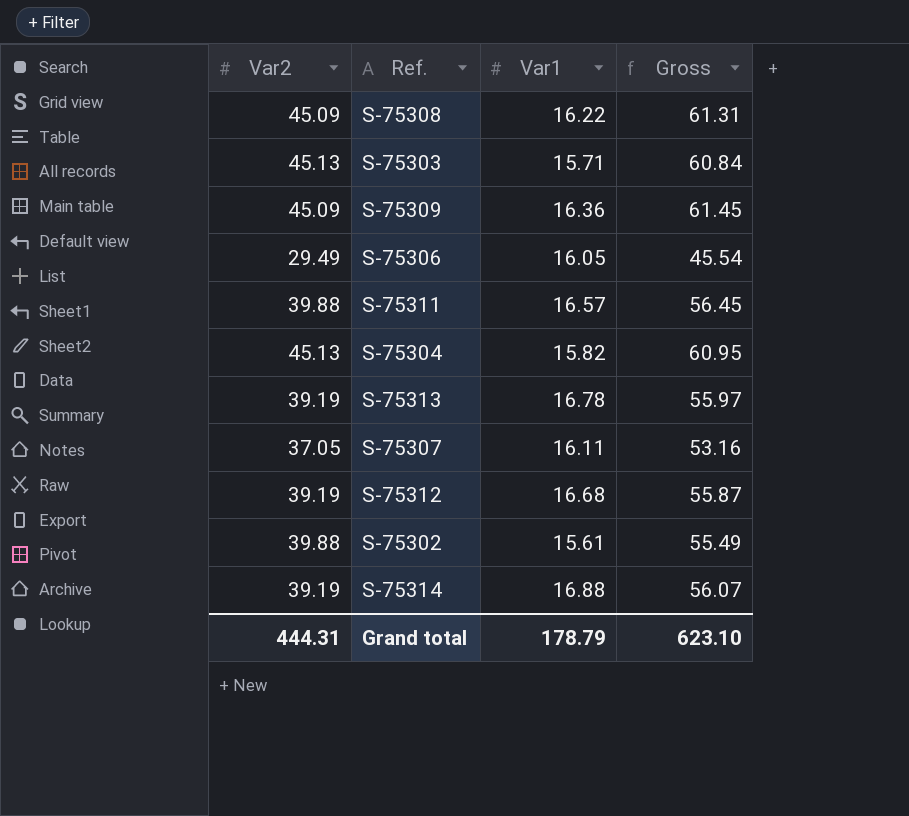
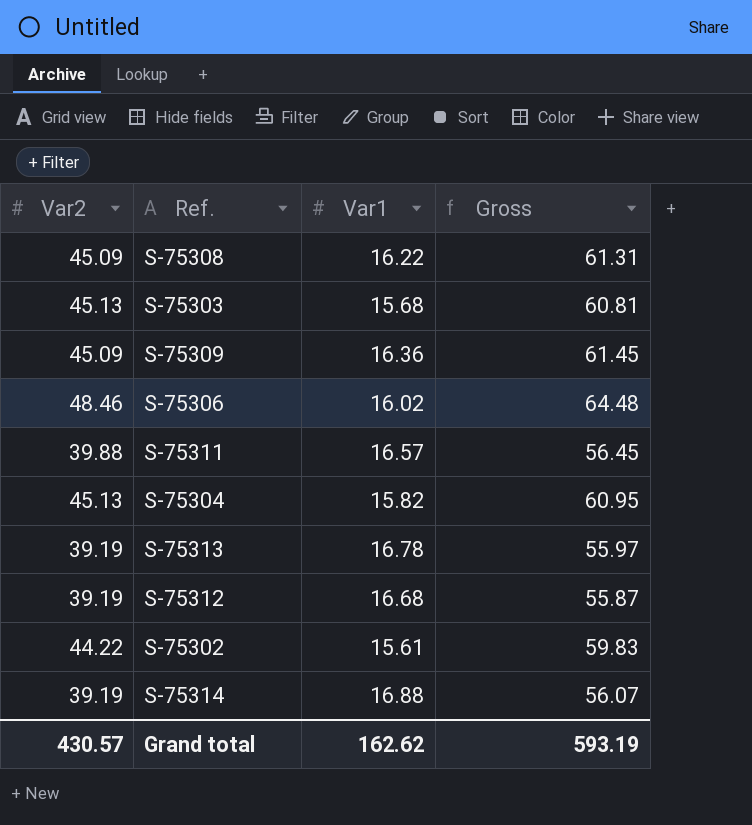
row S-75307: 37.05 | 16.11 | 53.16 -> none
S-75303 | Var1: 15.71 -> 15.68
S-75303 | Gross: 60.84 -> 60.81
S-75306 | Var2: 29.49 -> 48.46
S-75306 | Var1: 16.05 -> 16.02
S-75306 | Gross: 45.54 -> 64.48
S-75302 | Var2: 39.88 -> 44.22
S-75302 | Gross: 55.49 -> 59.83
Grand total | Var2: 444.31 -> 430.57
Grand total | Var1: 178.79 -> 162.62
Grand total | Gross: 623.10 -> 593.19

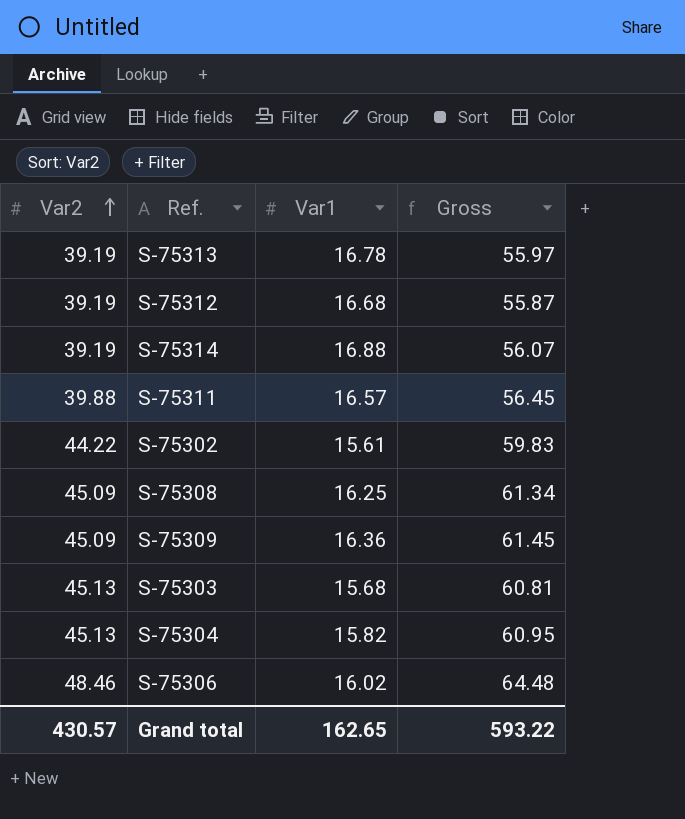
row order: none -> Var2 ascending
S-75308 | Var1: 16.22 -> 16.25
S-75308 | Gross: 61.31 -> 61.34
Grand total | Var1: 162.62 -> 162.65
Grand total | Gross: 593.19 -> 593.22

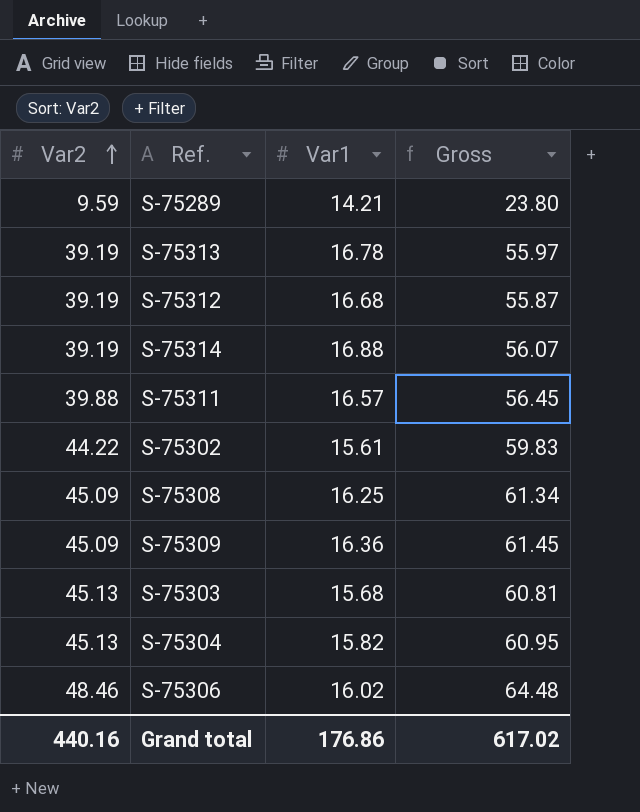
row S-75289: none -> 9.59 | 14.21 | 23.80
Grand total | Var2: 430.57 -> 440.16
Grand total | Var1: 162.65 -> 176.86
Grand total | Gross: 593.22 -> 617.02

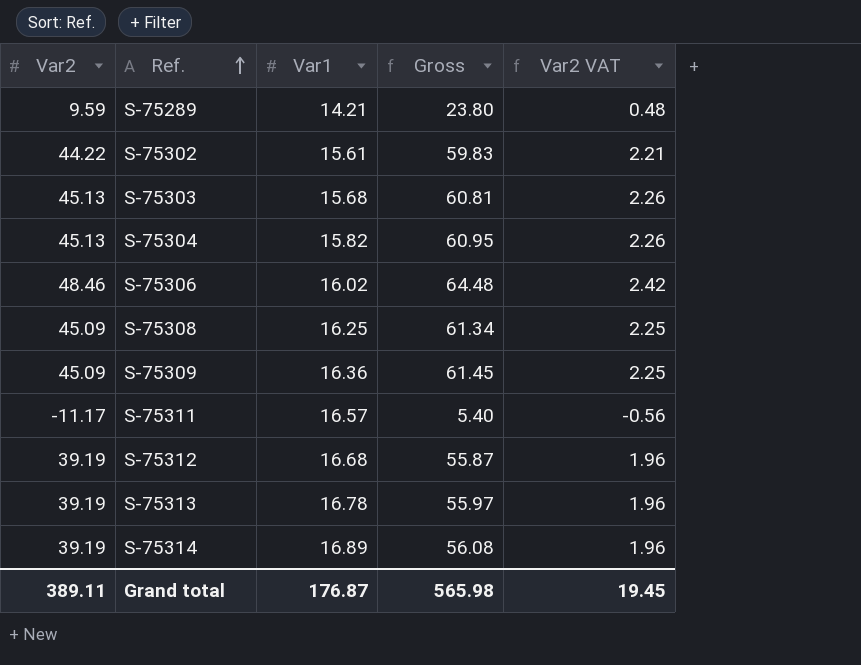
row order: Var2 ascending -> Ref. ascending
column Var2 VAT | formula: none -> [Var2] * 0.05
S-75311 | Var2: 39.88 -> -11.17
S-75311 | Gross: 56.45 -> 5.40
S-75314 | Var1: 16.88 -> 16.89
S-75314 | Gross: 56.07 -> 56.08
Grand total | Var2: 440.16 -> 389.11
Grand total | Var1: 176.86 -> 176.87
Grand total | Gross: 617.02 -> 565.98

